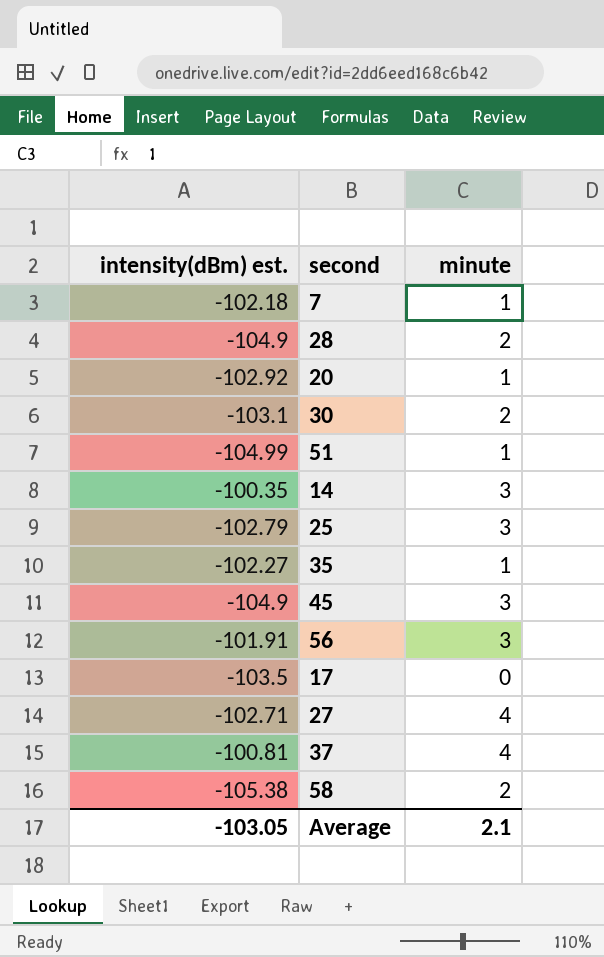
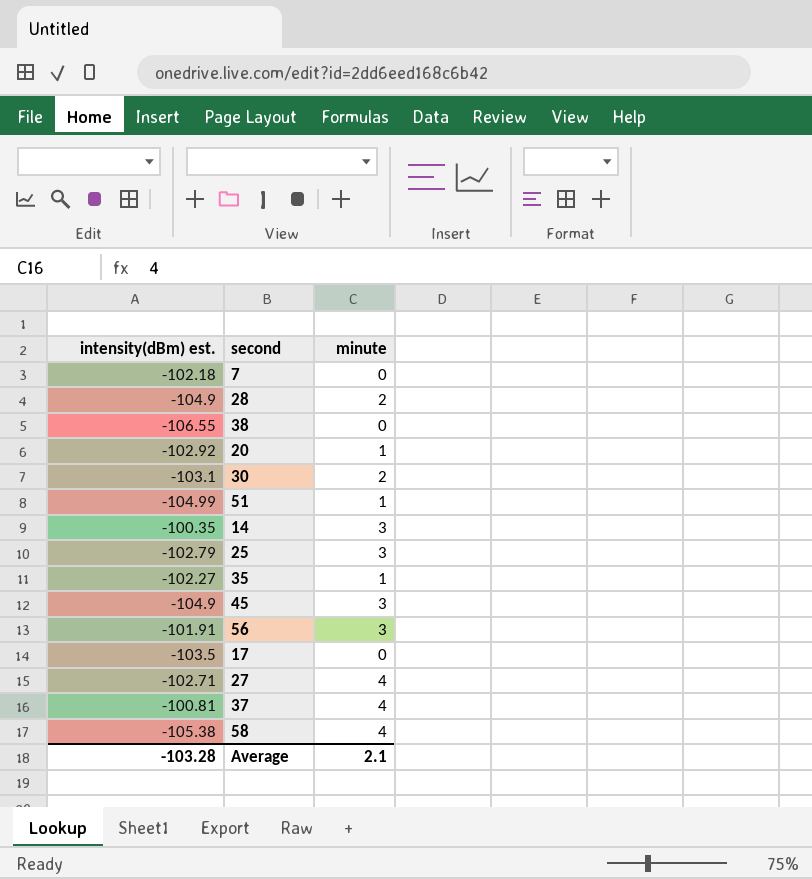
7 | minute: 1 -> 0
row 38: none -> -106.55 | 0
58 | minute: 2 -> 4
Average | intensity(dBm) est.: -103.05 -> -103.28

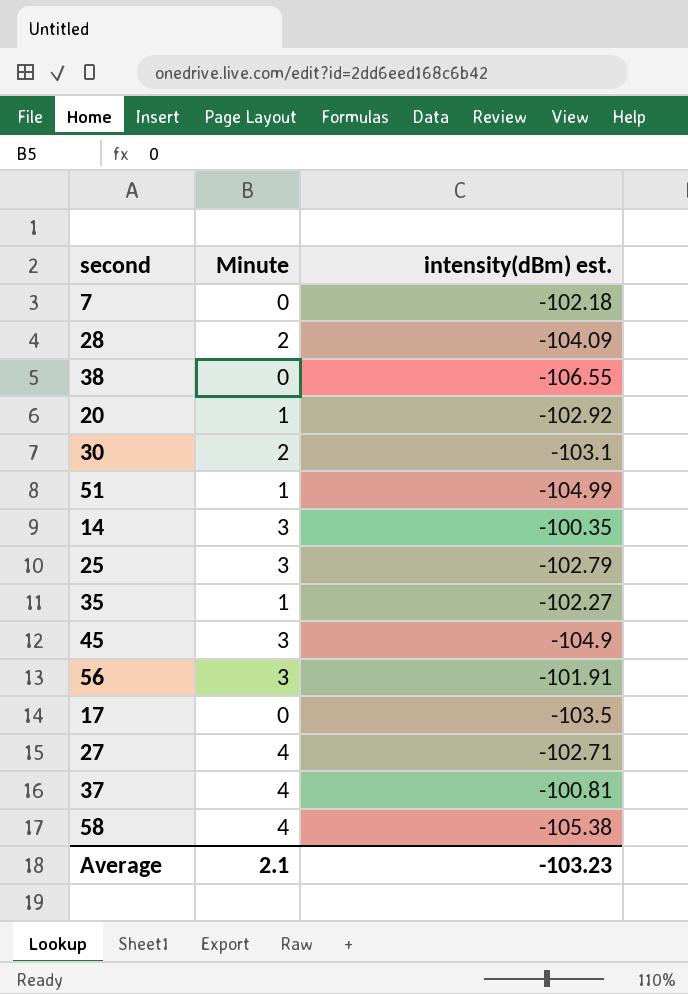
column name: minute -> Minute
column intensity(dBm) est. | position: 1 -> 3
28 | intensity(dBm) est.: -104.9 -> -104.09
Average | intensity(dBm) est.: -103.28 -> -103.23

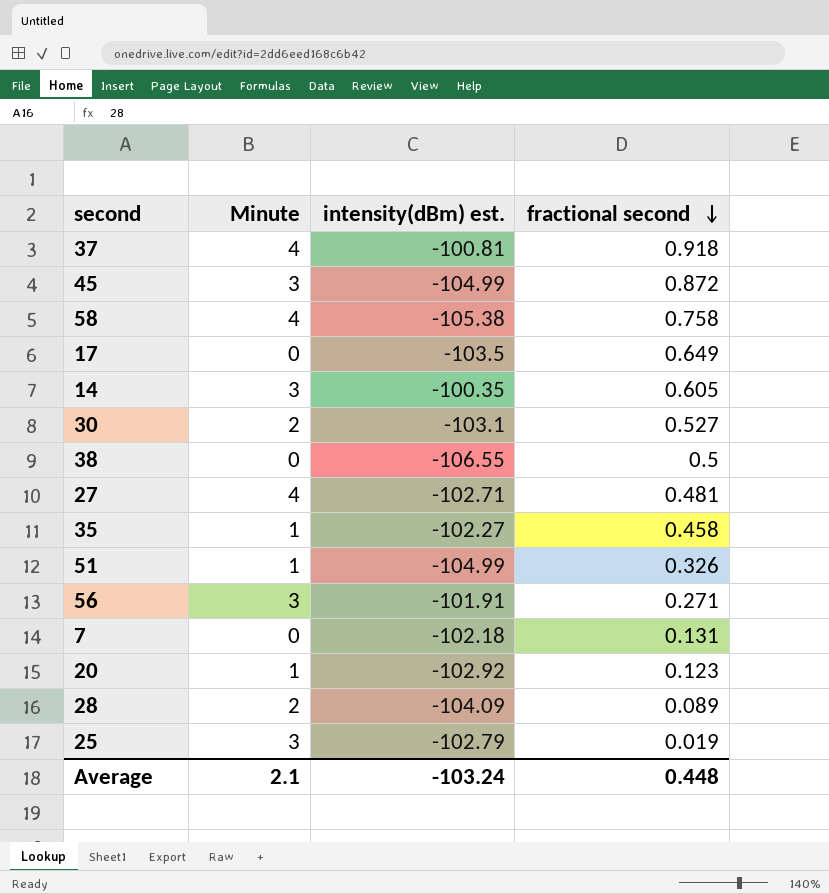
row order: none -> fractional second descending
column fractional second | position: none -> 4
45 | intensity(dBm) est.: -104.9 -> -104.99
Average | intensity(dBm) est.: -103.23 -> -103.24

